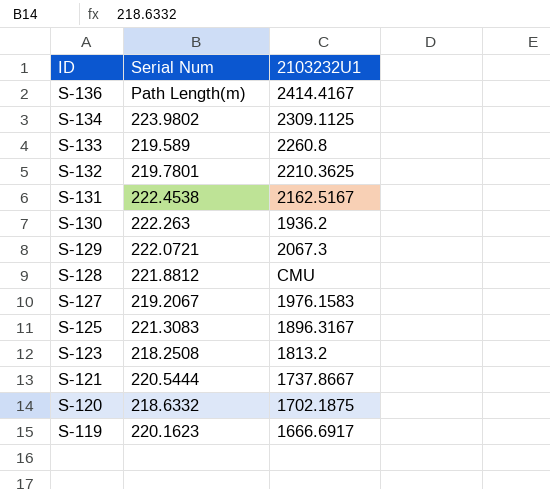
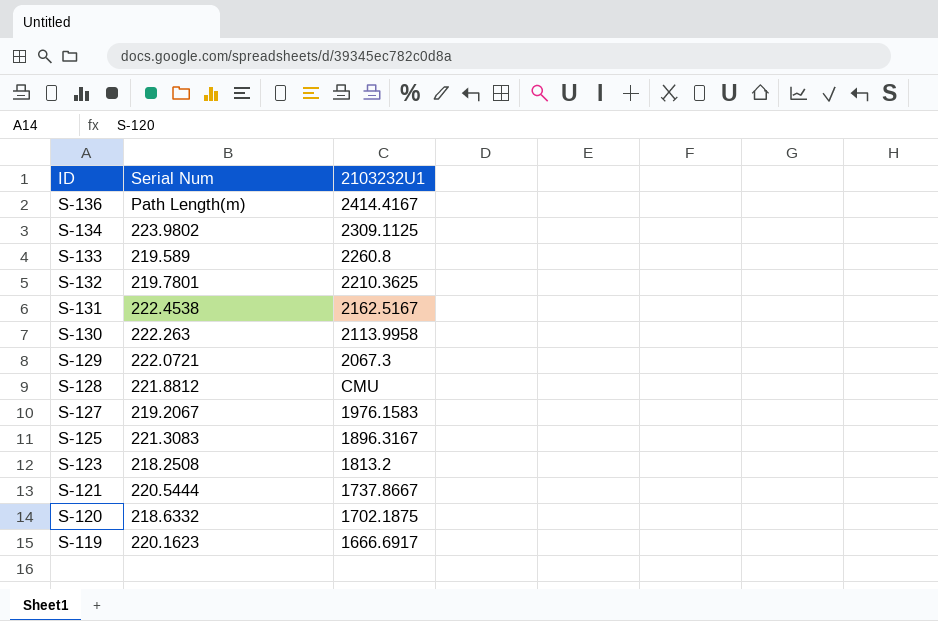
S-130 | 2103232U1: 1936.2 -> 2113.9958

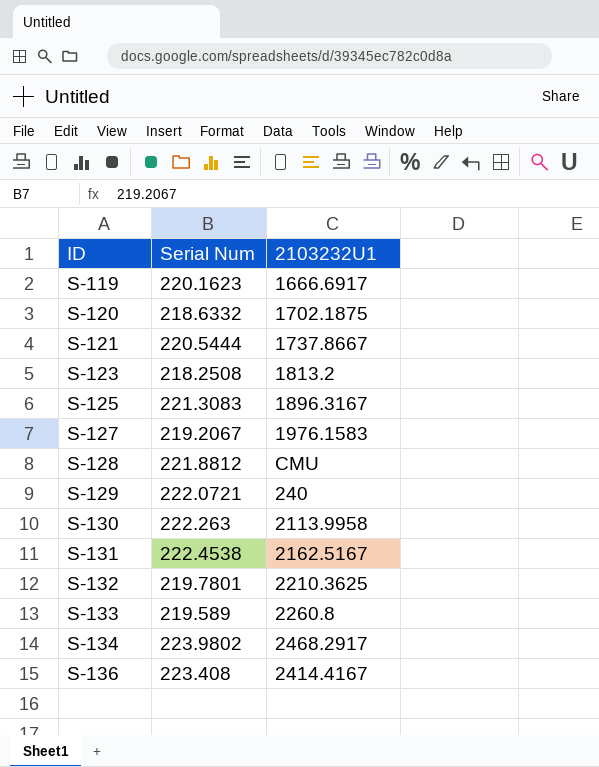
row order: ID descending -> ID ascending
S-129 | 2103232U1: 2067.3 -> 240
S-134 | 2103232U1: 2309.1125 -> 2468.2917
S-136 | Serial Num: Path Length(m) -> 223.408

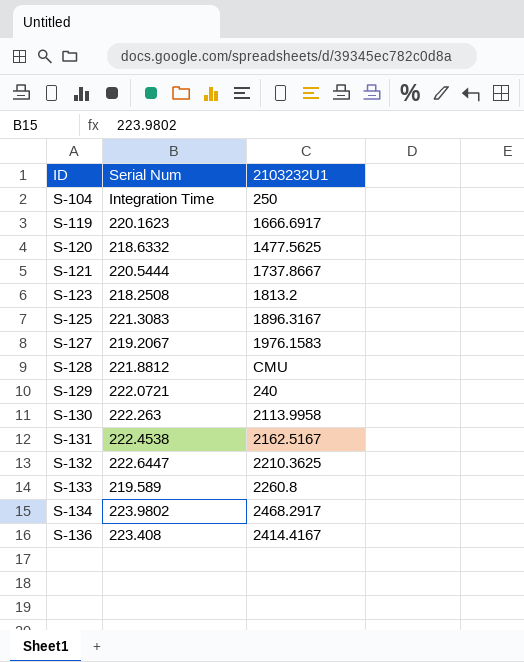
row S-104: none -> Integration Time | 250
S-120 | 2103232U1: 1702.1875 -> 1477.5625
S-132 | Serial Num: 219.7801 -> 222.6447

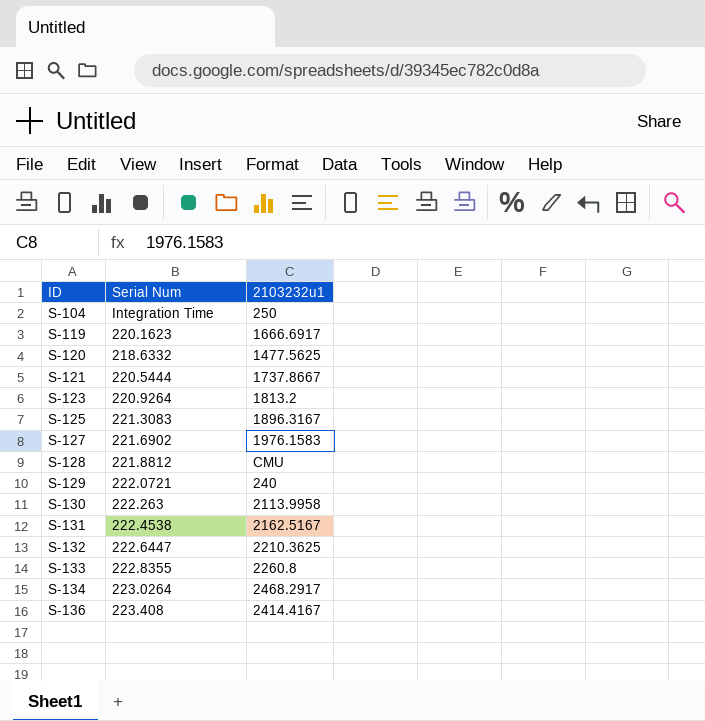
column name: 2103232U1 -> 2103232u1
S-123 | Serial Num: 218.2508 -> 220.9264
S-127 | Serial Num: 219.2067 -> 221.6902
S-133 | Serial Num: 219.589 -> 222.8355
S-134 | Serial Num: 223.9802 -> 223.0264

